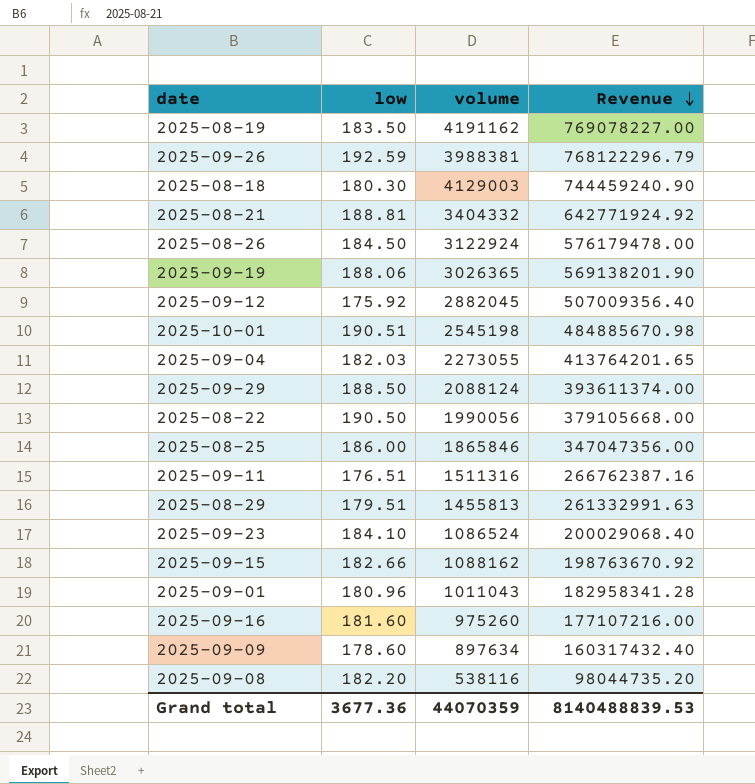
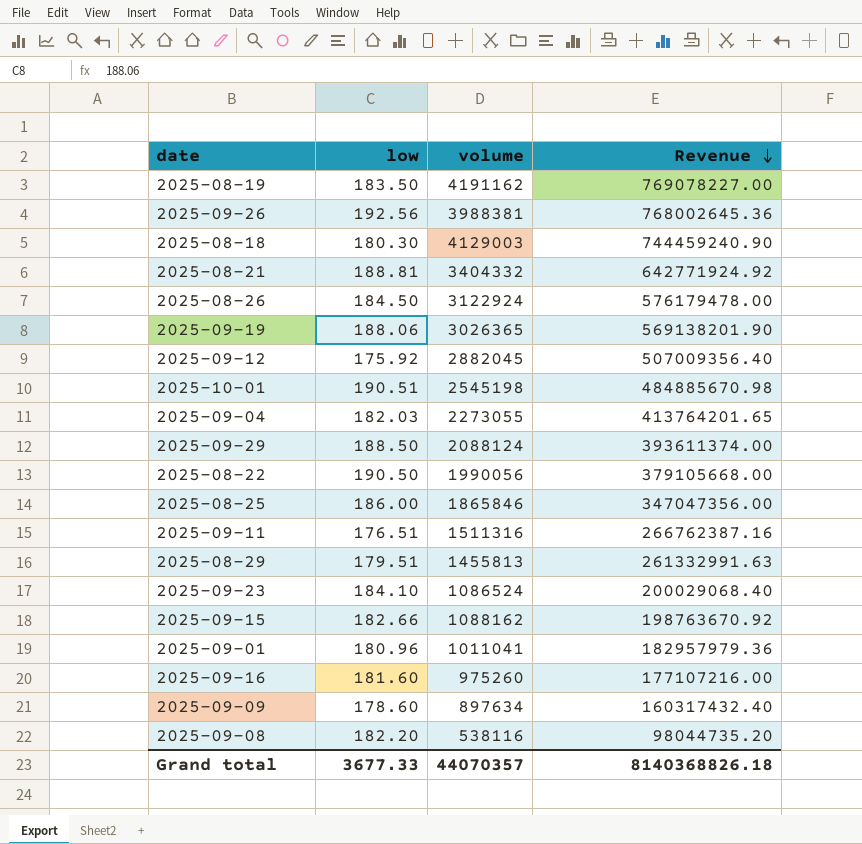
2025-09-26 | low: 192.59 -> 192.56
2025-09-26 | Revenue: 768122296.79 -> 768002645.36
2025-09-01 | volume: 1011043 -> 1011041
2025-09-01 | Revenue: 182958341.28 -> 182957979.36
Grand total | low: 3677.36 -> 3677.33
Grand total | volume: 44070359 -> 44070357
Grand total | Revenue: 8140488839.53 -> 8140368826.18

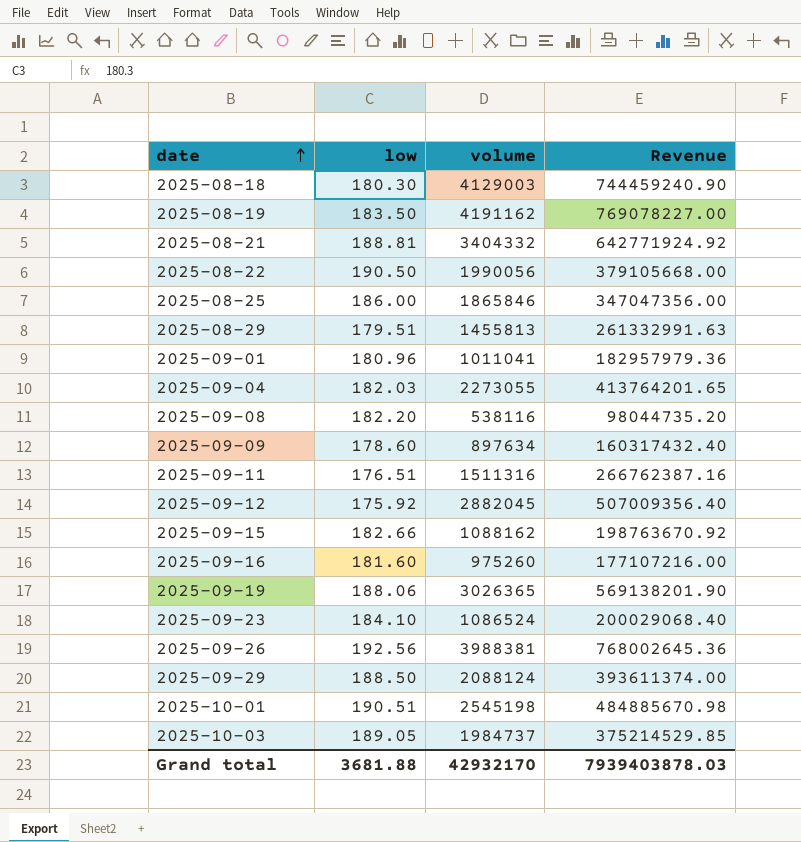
row order: Revenue descending -> date ascending
row 2025-08-26: 184.50 | 3122924 | 576179478.00 -> none
row 2025-10-03: none -> 189.05 | 1984737 | 375214529.85
Grand total | low: 3677.33 -> 3681.88
Grand total | volume: 44070357 -> 42932170
Grand total | Revenue: 8140368826.18 -> 7939403878.03

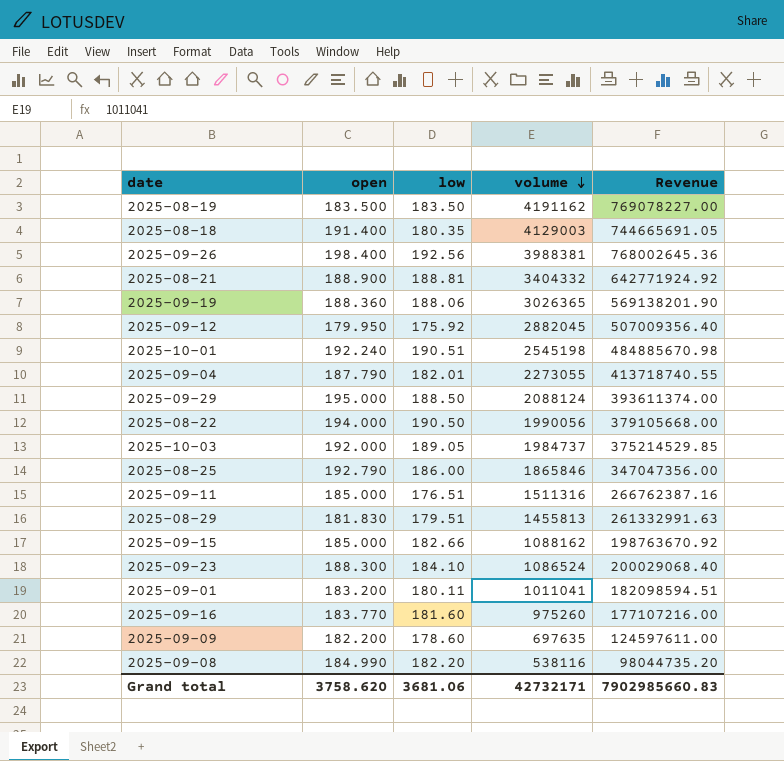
row order: date ascending -> volume descending
column open | position: none -> 2
2025-08-18 | low: 180.30 -> 180.35
2025-08-18 | Revenue: 744459240.90 -> 744665691.05
2025-09-04 | low: 182.03 -> 182.01
2025-09-04 | Revenue: 413764201.65 -> 413718740.55
2025-09-01 | low: 180.96 -> 180.11
2025-09-01 | Revenue: 182957979.36 -> 182098594.51
2025-09-09 | volume: 897634 -> 697635
2025-09-09 | Revenue: 160317432.40 -> 124597611.00
Grand total | low: 3681.88 -> 3681.06
Grand total | volume: 42932170 -> 42732171
Grand total | Revenue: 7939403878.03 -> 7902985660.83

